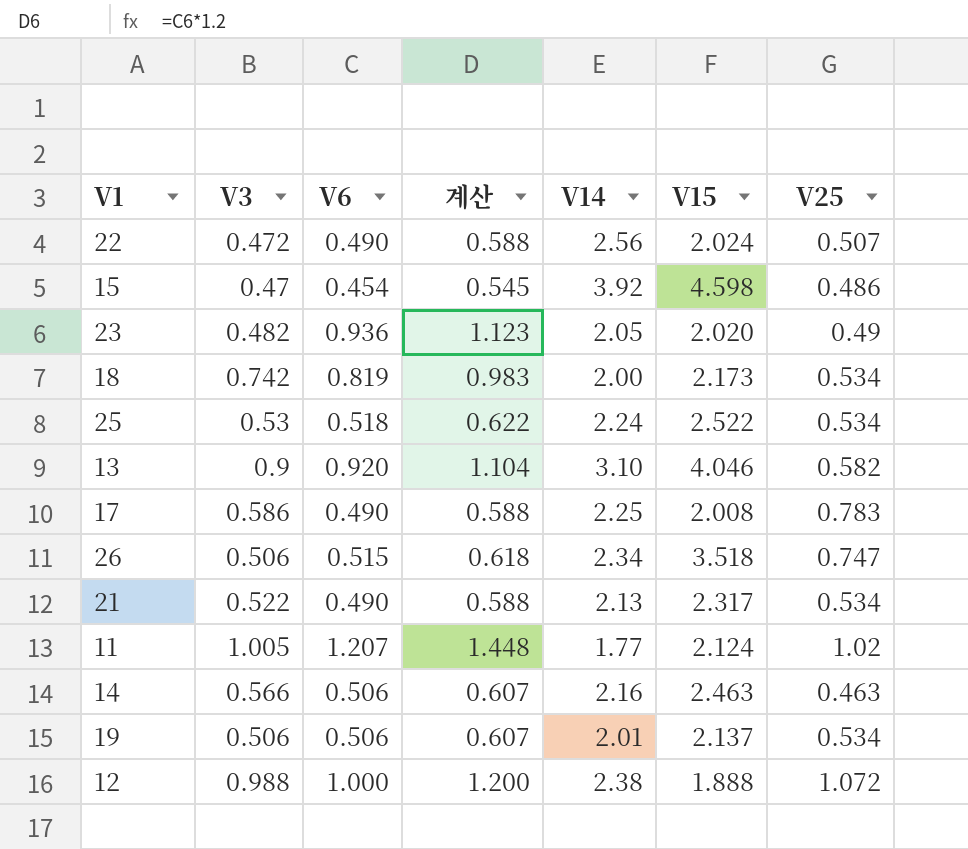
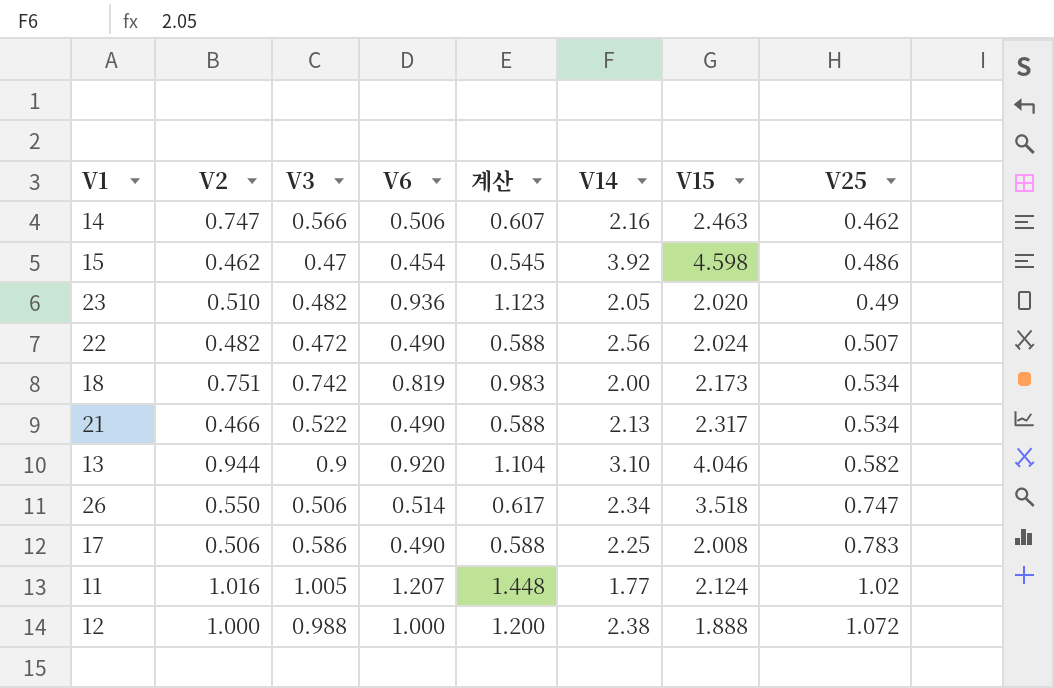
row order: none -> V25 ascending
column V2 | position: none -> 2
row 25: 0.53 | 0.518 | 0.622 | 2.24 | 2.522 | 0.534 -> none
row 19: 0.506 | 0.506 | 0.607 | 2.01 | 2.137 | 0.534 -> none
14 | V25: 0.463 -> 0.462
26 | V6: 0.515 -> 0.514
26 | 계산: 0.618 -> 0.617

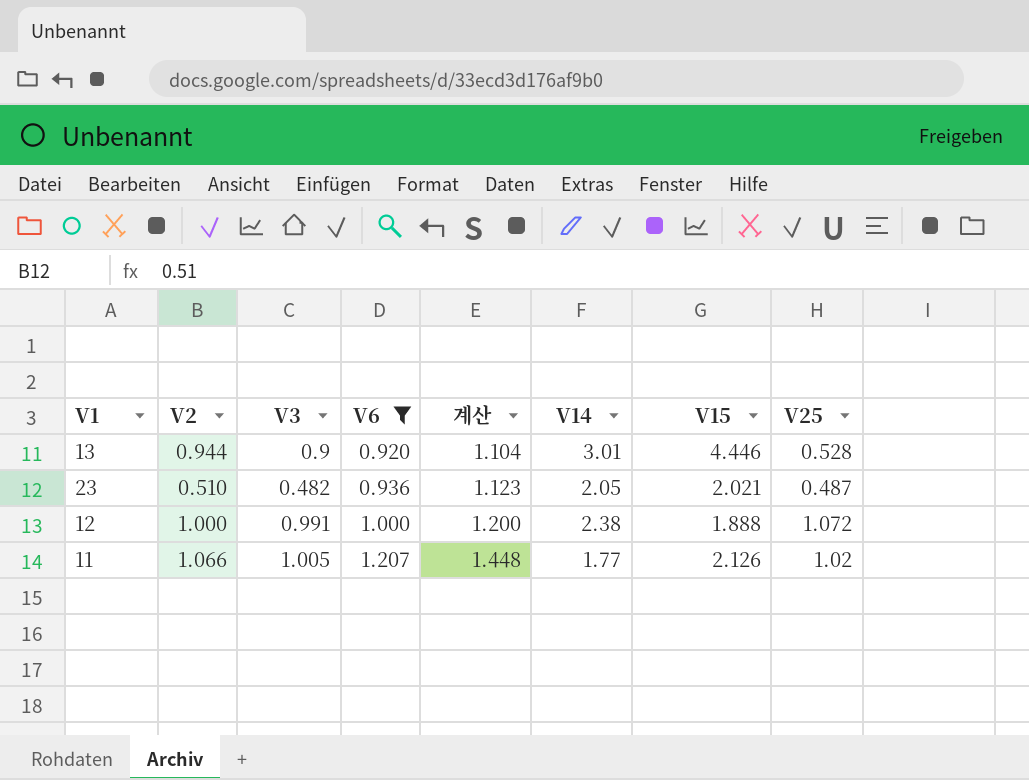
filter: none -> V6 >= 0.920
row order: V25 ascending -> V6 ascending
13 | V14: 3.10 -> 3.01
13 | V15: 4.046 -> 4.446
13 | V25: 0.582 -> 0.528
23 | V15: 2.020 -> 2.021
23 | V25: 0.49 -> 0.487
12 | V3: 0.988 -> 0.991
11 | V2: 1.016 -> 1.066
11 | V15: 2.124 -> 2.126

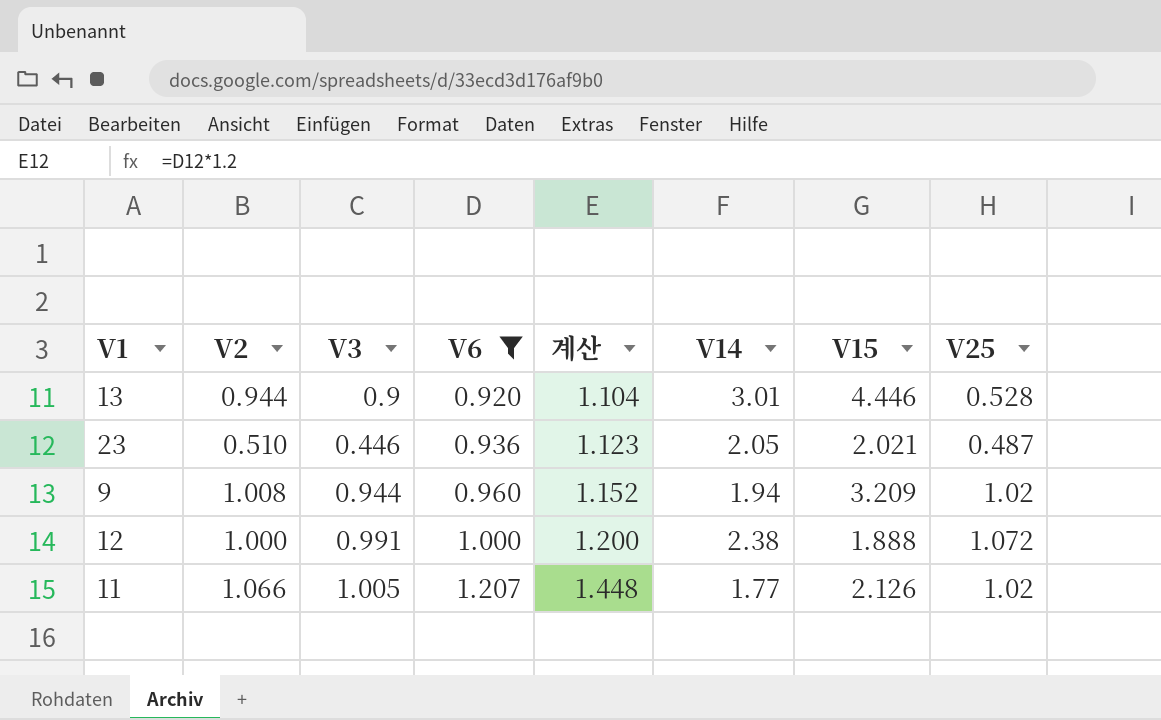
23 | V3: 0.482 -> 0.446
row 9: none -> 1.008 | 0.944 | 0.960 | 1.152 | 1.94 | 3.209 | 1.02

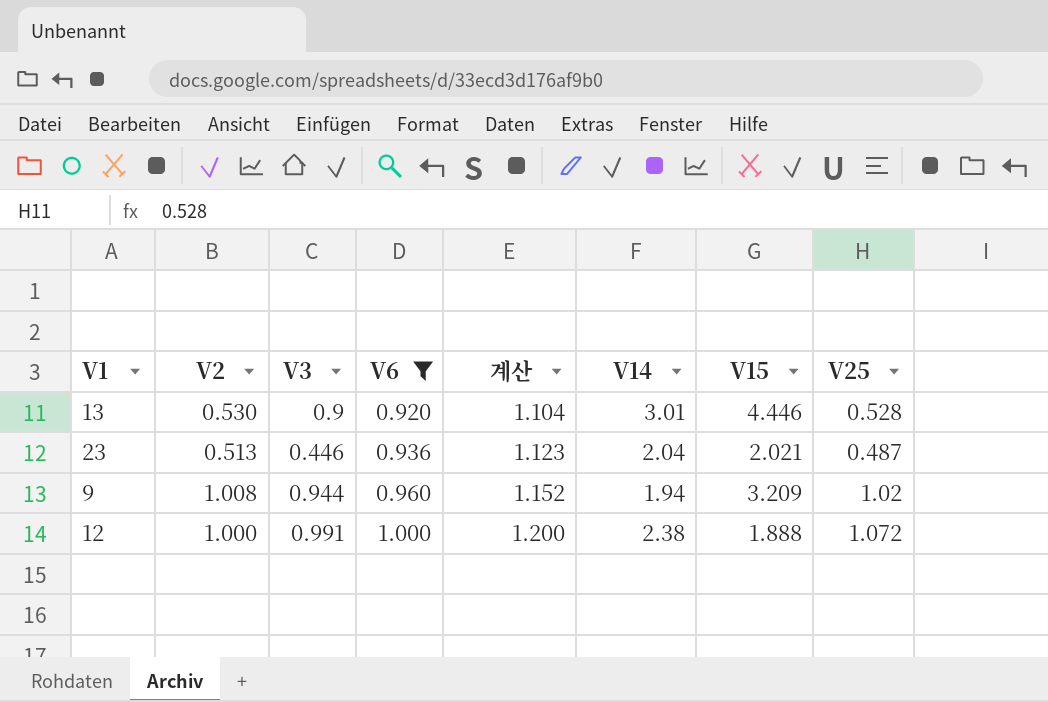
row 11: 1.066 | 1.005 | 1.207 | 1.448 | 1.77 | 2.126 | 1.02 -> none
13 | V2: 0.944 -> 0.530
23 | V2: 0.510 -> 0.513
23 | V14: 2.05 -> 2.04

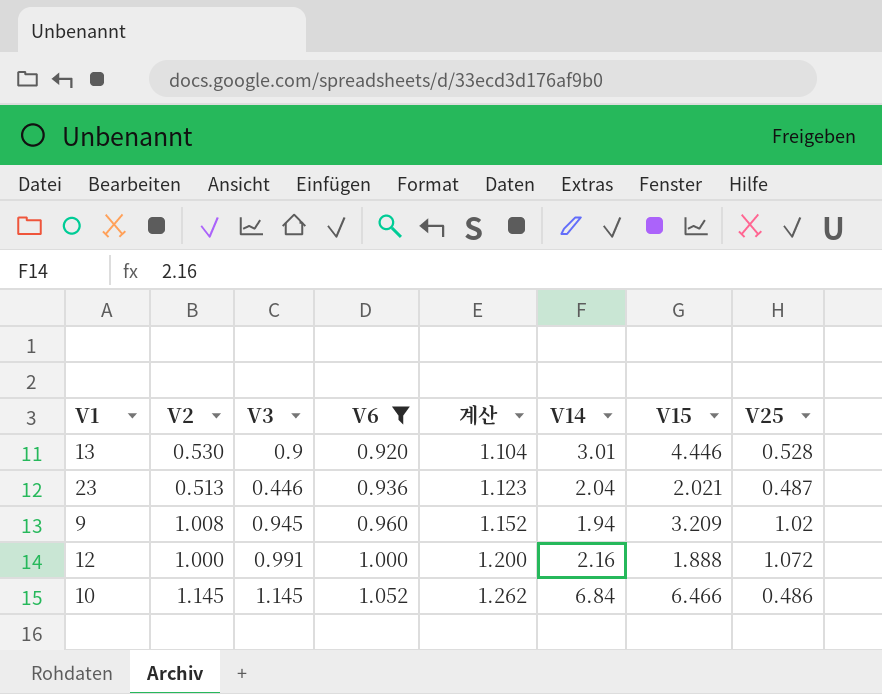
9 | V3: 0.944 -> 0.945
12 | V14: 2.38 -> 2.16
row 10: none -> 1.145 | 1.145 | 1.052 | 1.262 | 6.84 | 6.466 | 0.486

